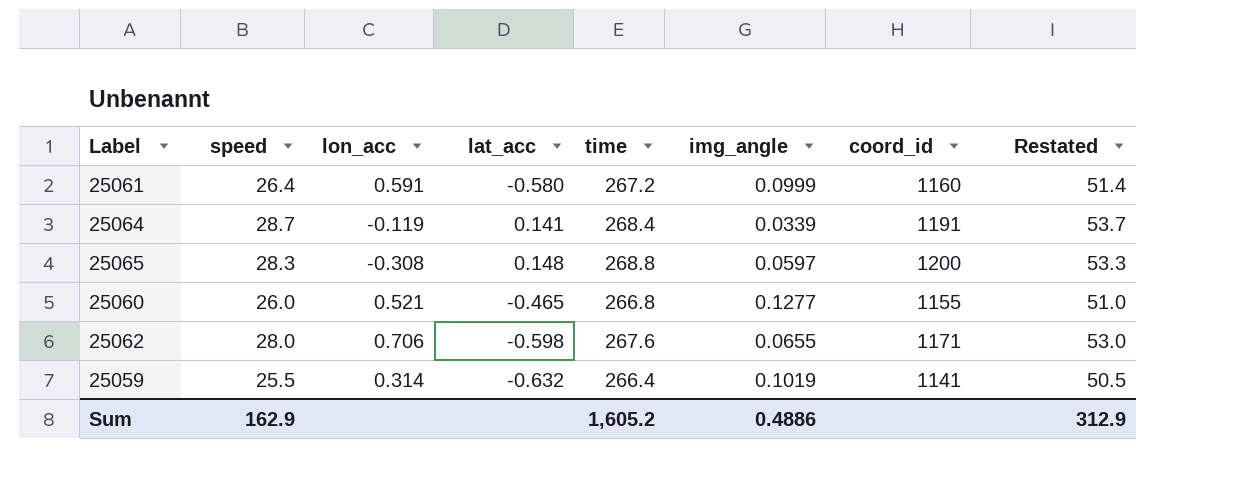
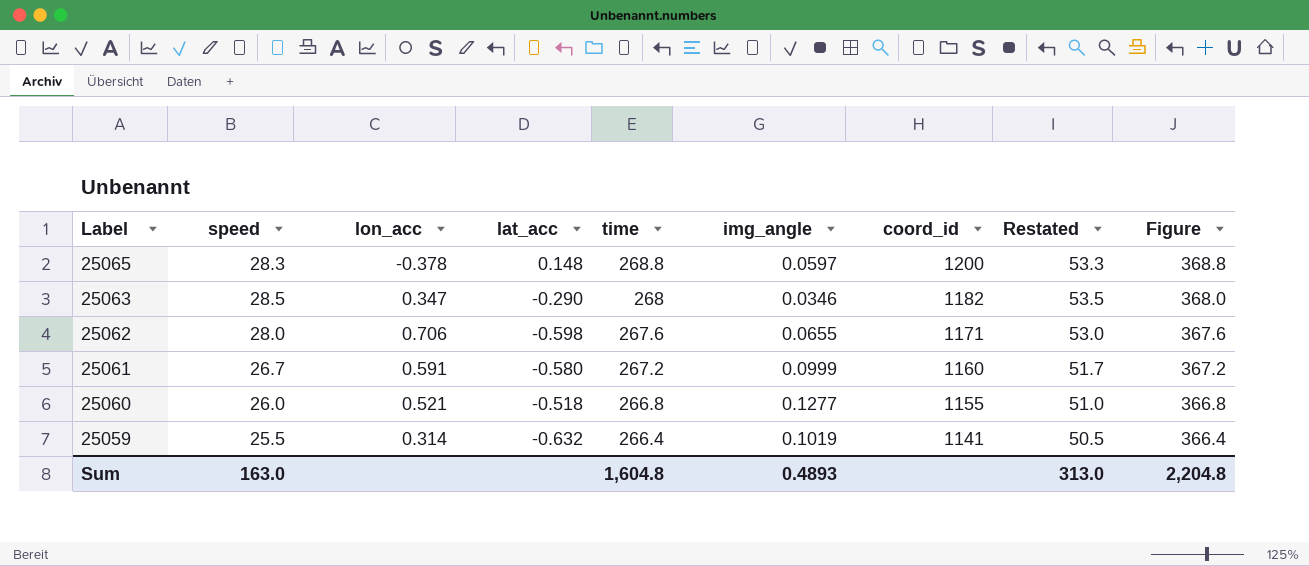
row order: none -> Label descending
column Figure | formula: none -> [time] + 100
row 25064: 28.7 | -0.119 | 0.141 | 268.4 | 0.0339 | 1191 | 53.7 -> none
25065 | lon_acc: -0.308 -> -0.378
row 25063: none -> 28.5 | 0.347 | -0.290 | 268 | 0.0346 | 1182 | 53.5 | 368.0
25061 | speed: 26.4 -> 26.7
25061 | Restated: 51.4 -> 51.7
25060 | lat_acc: -0.465 -> -0.518
Sum | speed: 162.9 -> 163.0
Sum | time: 1,605.2 -> 1,604.8
Sum | img_angle: 0.4886 -> 0.4893
Sum | Restated: 312.9 -> 313.0

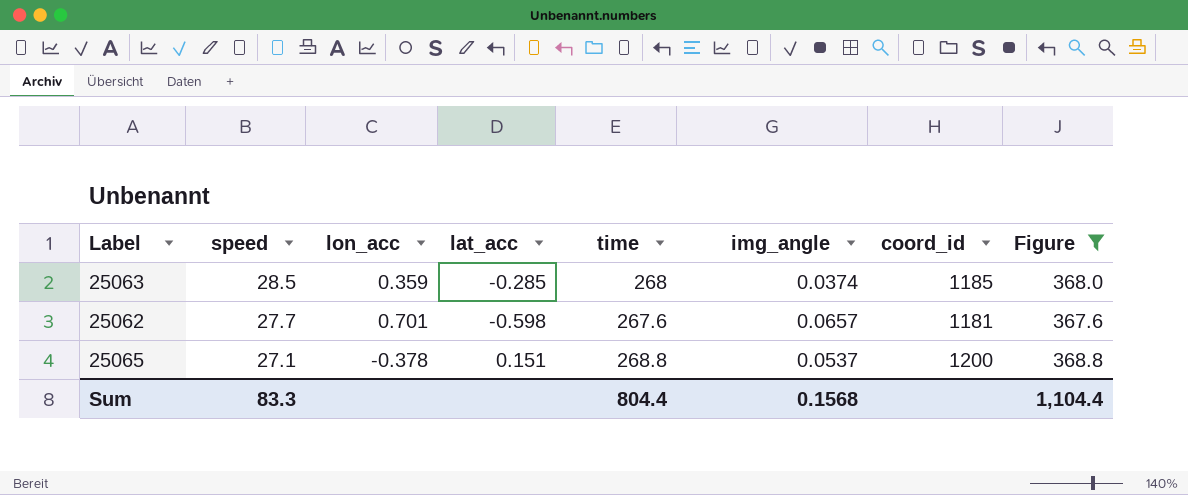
filter: none -> Figure >= 367.6
row order: Label descending -> speed descending
column Restated | formula: [speed] + 25 -> none
25063 | lon_acc: 0.347 -> 0.359
25063 | lat_acc: -0.290 -> -0.285
25063 | img_angle: 0.0346 -> 0.0374
25063 | coord_id: 1182 -> 1185
25062 | speed: 28.0 -> 27.7
25062 | lon_acc: 0.706 -> 0.701
25062 | img_angle: 0.0655 -> 0.0657
25062 | coord_id: 1171 -> 1181
25065 | speed: 28.3 -> 27.1
25065 | lat_acc: 0.148 -> 0.151
25065 | img_angle: 0.0597 -> 0.0537
Sum | speed: 163.0 -> 83.3
Sum | time: 1,604.8 -> 804.4
Sum | img_angle: 0.4893 -> 0.1568
Sum | Figure: 2,204.8 -> 1,104.4

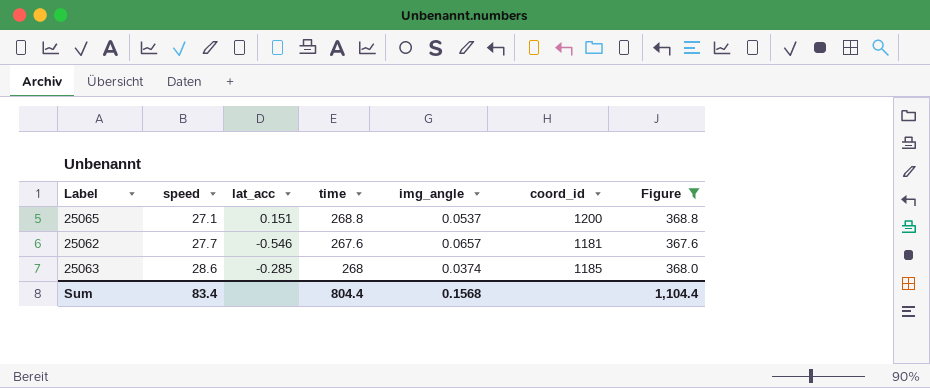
row order: speed descending -> speed ascending
column lon_acc | position: 3 -> none
25062 | lat_acc: -0.598 -> -0.546
25063 | speed: 28.5 -> 28.6
Sum | speed: 83.3 -> 83.4

